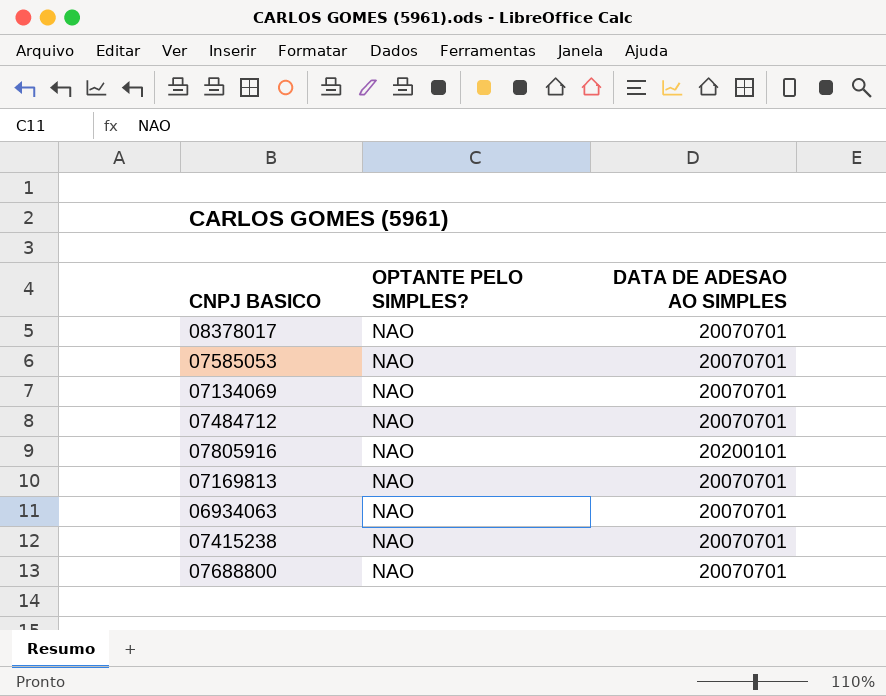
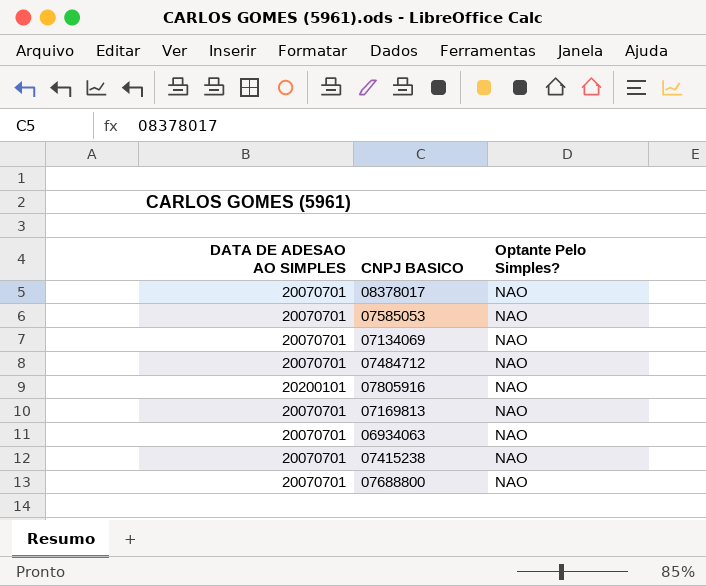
column DATA DE ADESAO AO SIMPLES | position: 3 -> 1
column name: OPTANTE PELO SIMPLES? -> Optante Pelo Simples?

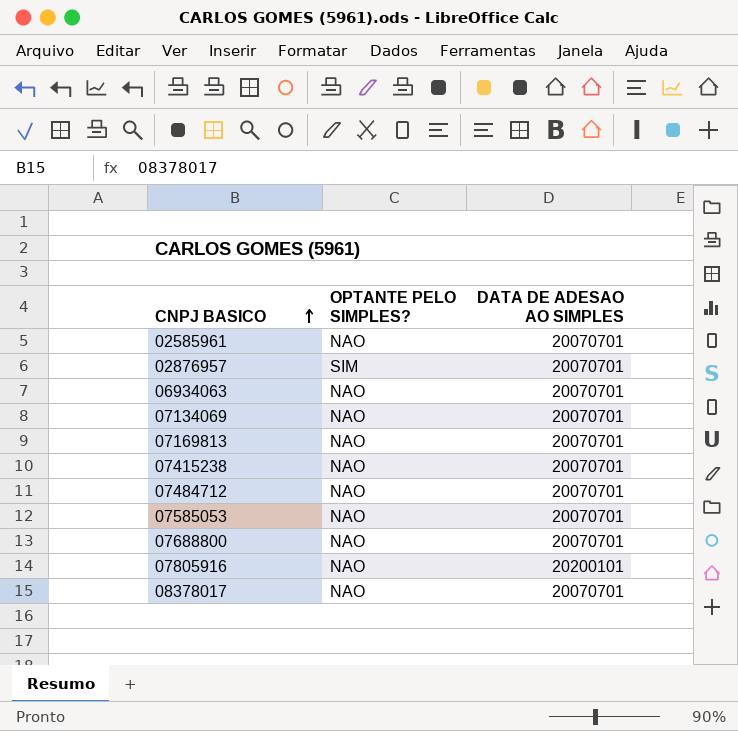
row order: none -> CNPJ BASICO ascending
column name: Optante Pelo Simples? -> OPTANTE PELO SIMPLES?
column DATA DE ADESAO AO SIMPLES | position: 1 -> 3
row 02585961: none -> NAO | 20070701
row 02876957: none -> SIM | 20070701

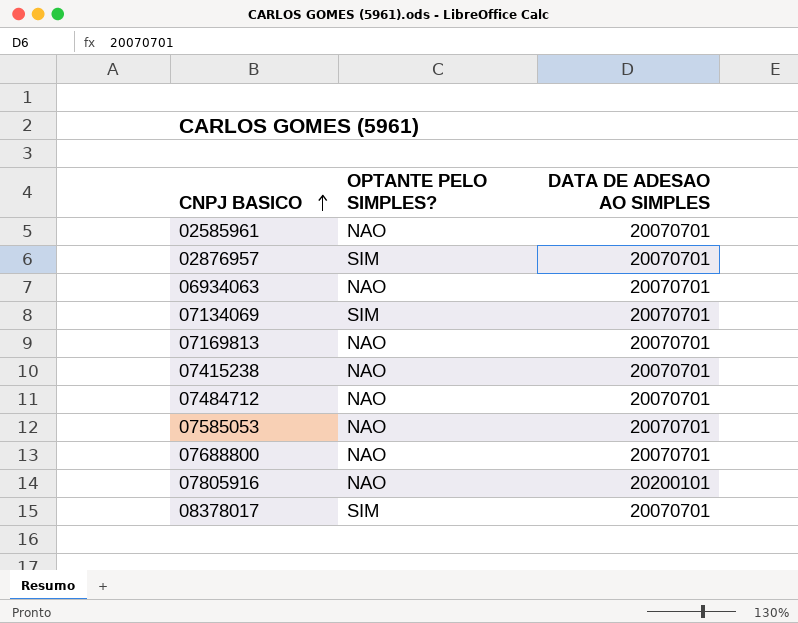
07134069 | OPTANTE PELO SIMPLES?: NAO -> SIM
08378017 | OPTANTE PELO SIMPLES?: NAO -> SIM

